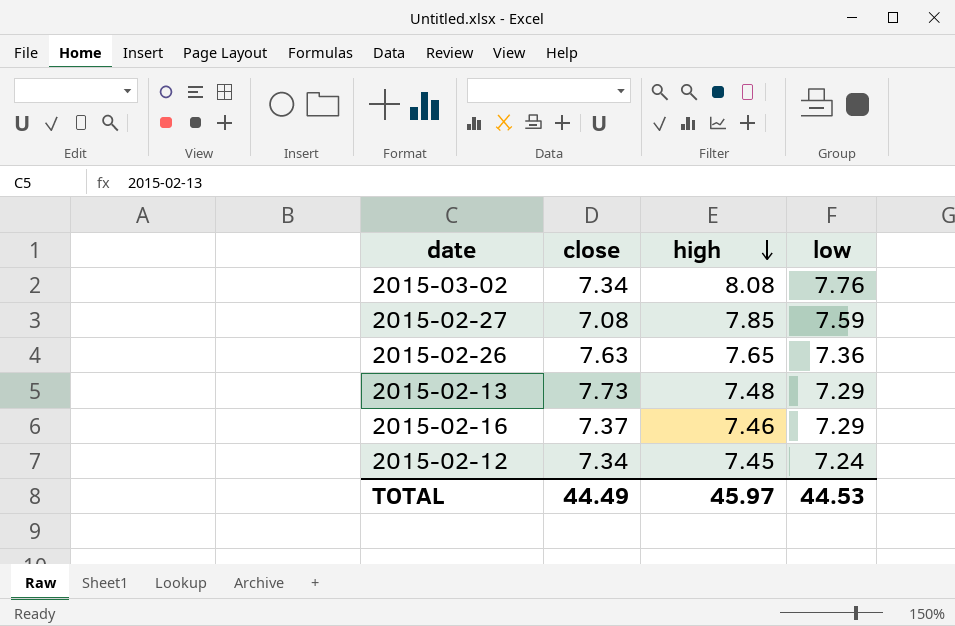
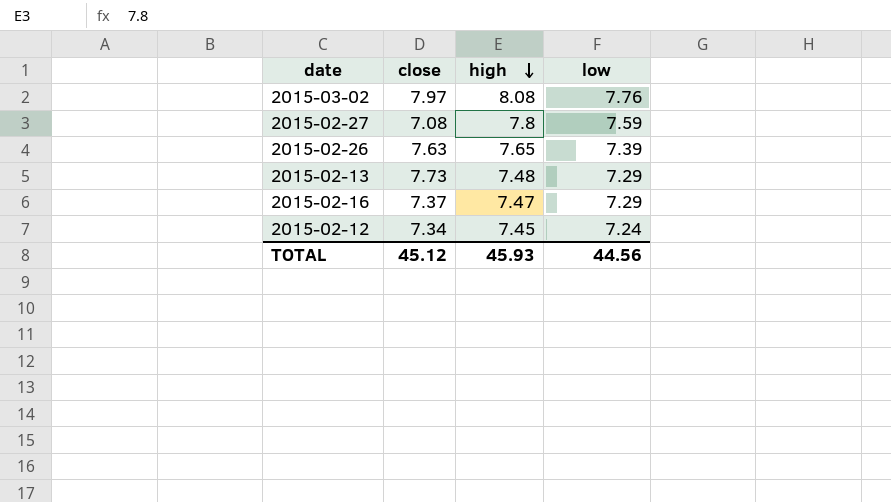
2015-03-02 | close: 7.34 -> 7.97
2015-02-27 | high: 7.85 -> 7.8
2015-02-26 | low: 7.36 -> 7.39
2015-02-16 | high: 7.46 -> 7.47
TOTAL | close: 44.49 -> 45.12
TOTAL | high: 45.97 -> 45.93
TOTAL | low: 44.53 -> 44.56

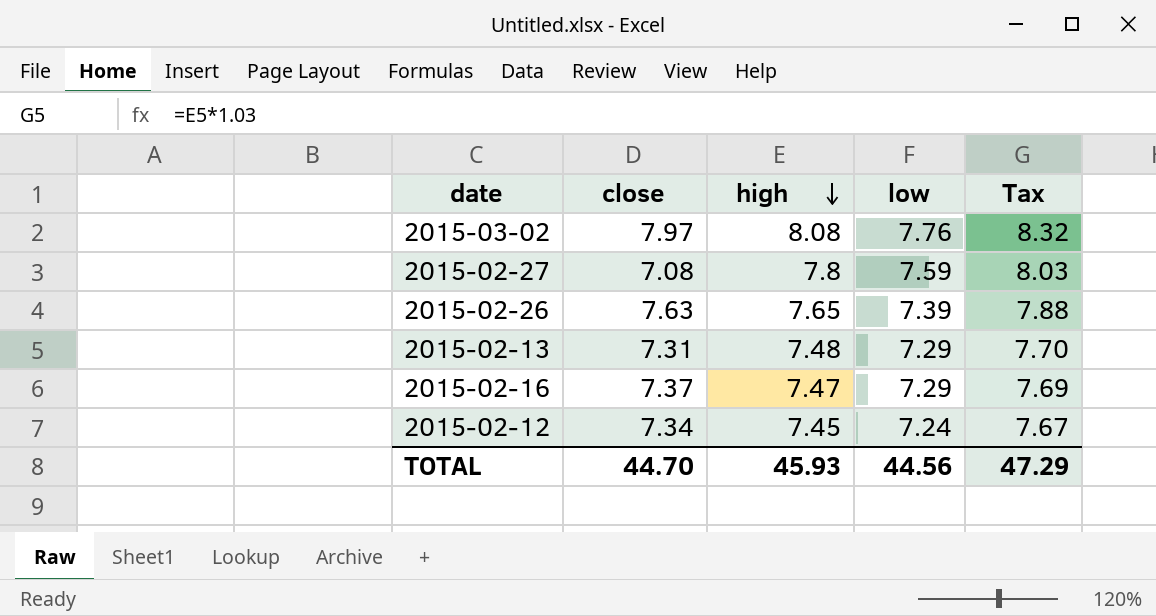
column Tax | formula: none -> [high] * 1.03
2015-02-13 | close: 7.73 -> 7.31
TOTAL | close: 45.12 -> 44.70

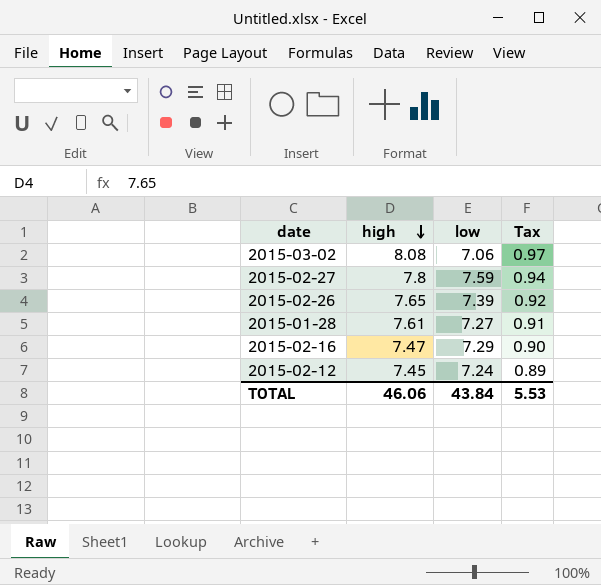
column close | position: 2 -> none
column Tax | formula: [high] * 1.03 -> [high] * 0.12
row 2015-02-13: 7.31 | 7.48 | 7.29 | 7.70 -> none
2015-03-02 | low: 7.76 -> 7.06
row 2015-01-28: none -> 7.61 | 7.27 | 0.91
TOTAL | high: 45.93 -> 46.06
TOTAL | low: 44.56 -> 43.84
TOTAL | Tax: 47.29 -> 5.53

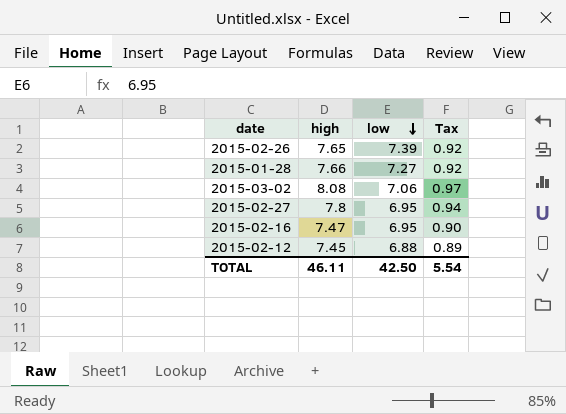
row order: high descending -> low descending
2015-01-28 | high: 7.61 -> 7.66
2015-01-28 | Tax: 0.91 -> 0.92
2015-02-27 | low: 7.59 -> 6.95
2015-02-16 | low: 7.29 -> 6.95
2015-02-12 | low: 7.24 -> 6.88
TOTAL | high: 46.06 -> 46.11
TOTAL | low: 43.84 -> 42.50
TOTAL | Tax: 5.53 -> 5.54

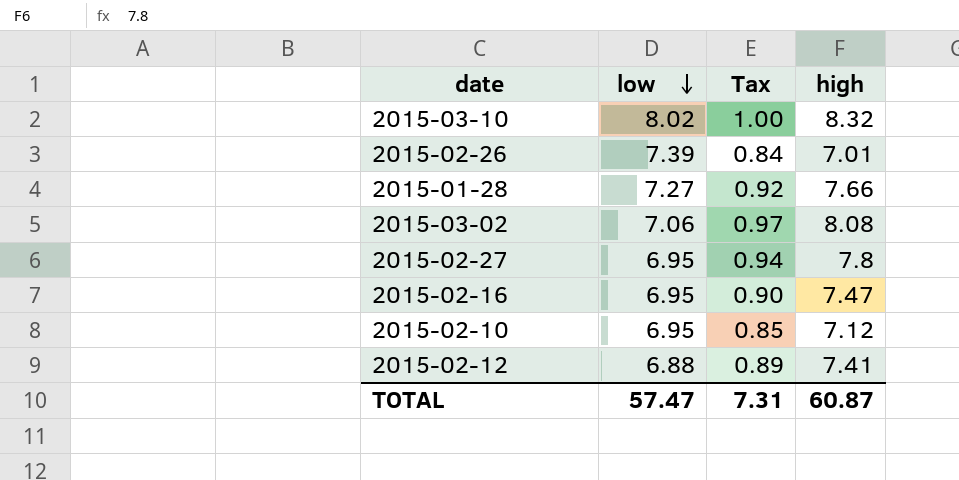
column high | position: 2 -> 4
row 2015-03-10: none -> 8.02 | 1.00 | 8.32
2015-02-26 | Tax: 0.92 -> 0.84
2015-02-26 | high: 7.65 -> 7.01
row 2015-02-10: none -> 6.95 | 0.85 | 7.12
2015-02-12 | high: 7.45 -> 7.41
TOTAL | low: 42.50 -> 57.47
TOTAL | Tax: 5.54 -> 7.31
TOTAL | high: 46.11 -> 60.87

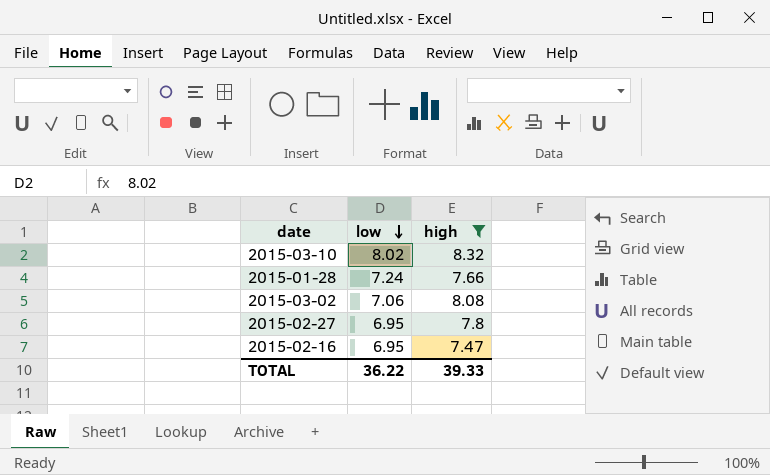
filter: none -> high >= 7.47
column Tax | formula: [high] * 0.12 -> none
2015-01-28 | low: 7.27 -> 7.24
TOTAL | low: 57.47 -> 36.22
TOTAL | high: 60.87 -> 39.33

